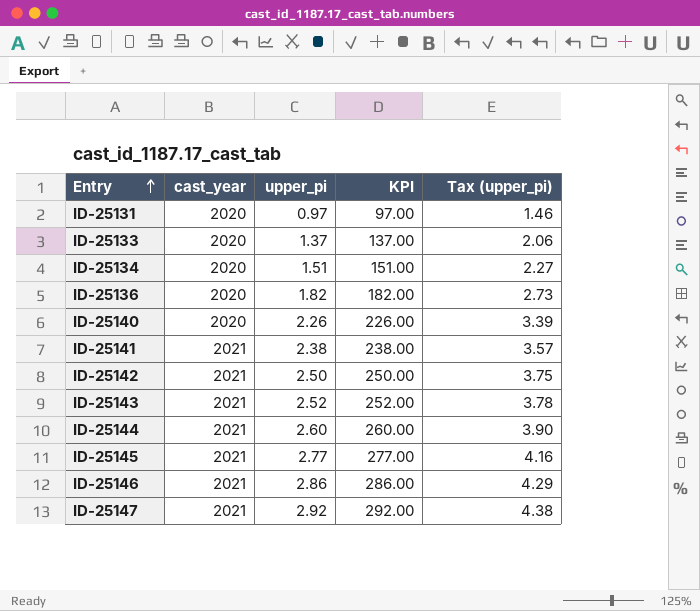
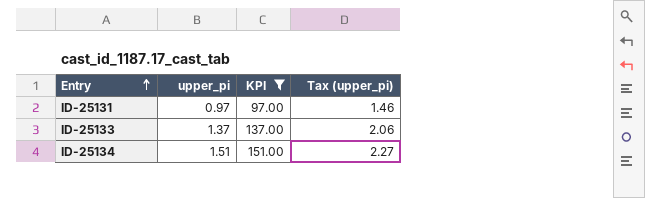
filter: none -> KPI <= 151.00
column cast_year | position: 2 -> none

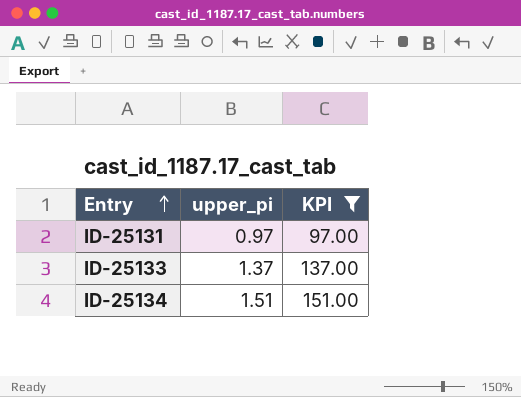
column Tax (upper_pi) | formula: [upper_pi] * 1.5 -> none

